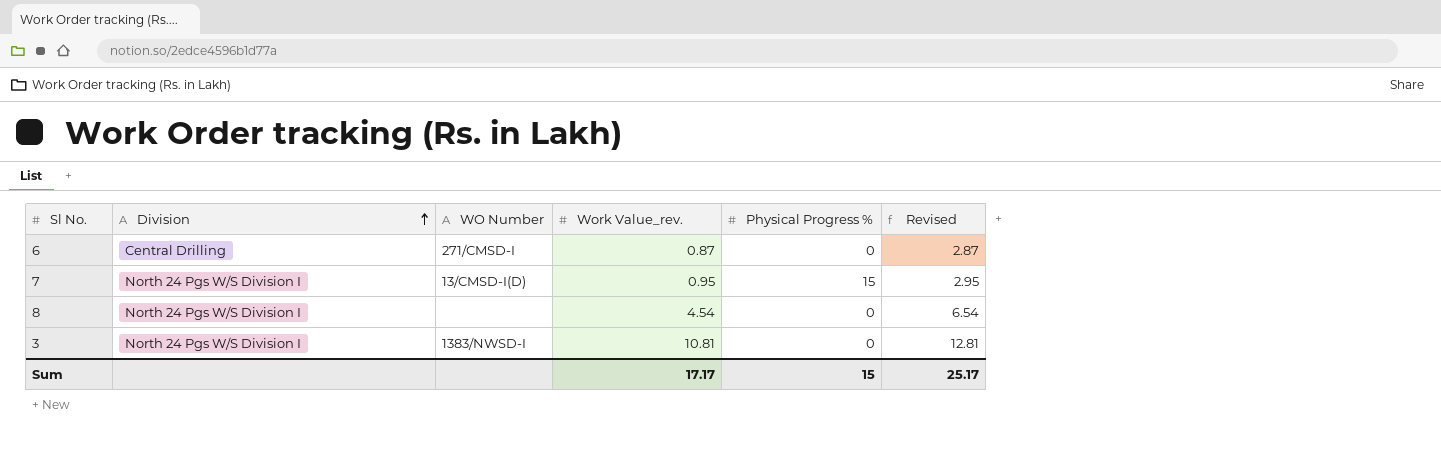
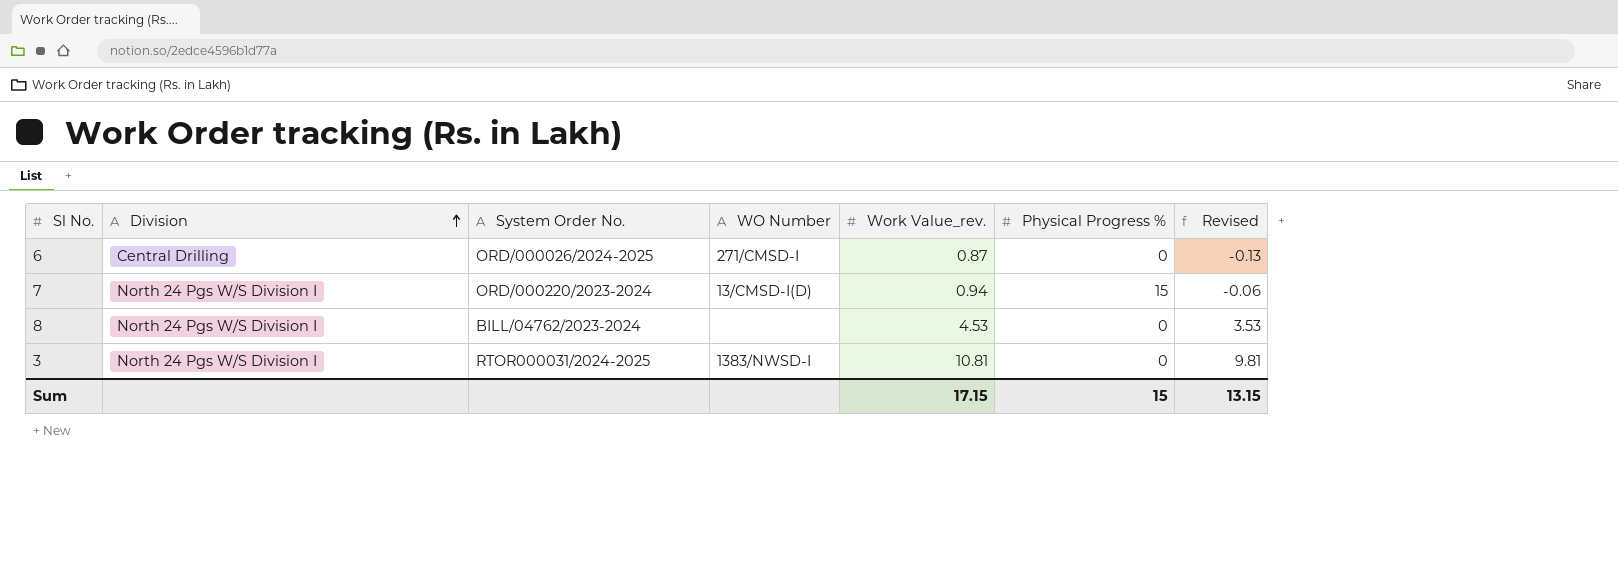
column System Order No. | position: none -> 3
column Revised | formula: [Work Value_rev.] + 2 -> [Work Value_rev.] - 1
7 | Work Value_rev.: 0.95 -> 0.94
8 | Work Value_rev.: 4.54 -> 4.53
Sum | Work Value_rev.: 17.17 -> 17.15
Sum | Revised: 25.17 -> 13.15

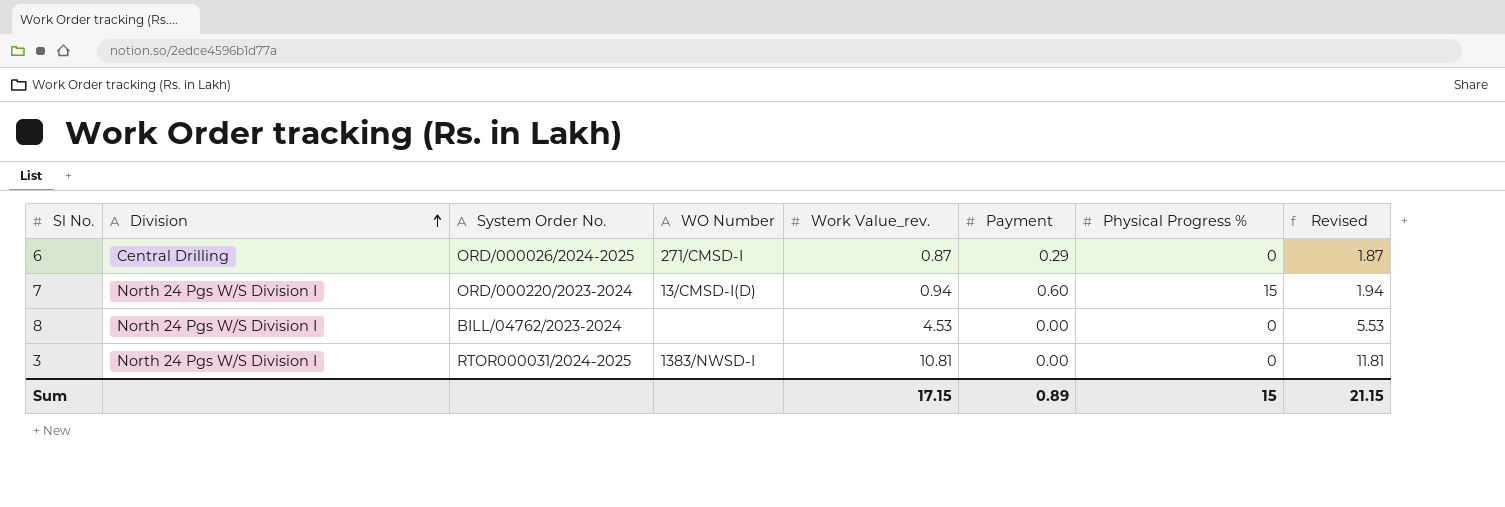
column Payment | position: none -> 6
column Revised | formula: [Work Value_rev.] - 1 -> [Work Value_rev.] + 1
Sum | Revised: 13.15 -> 21.15

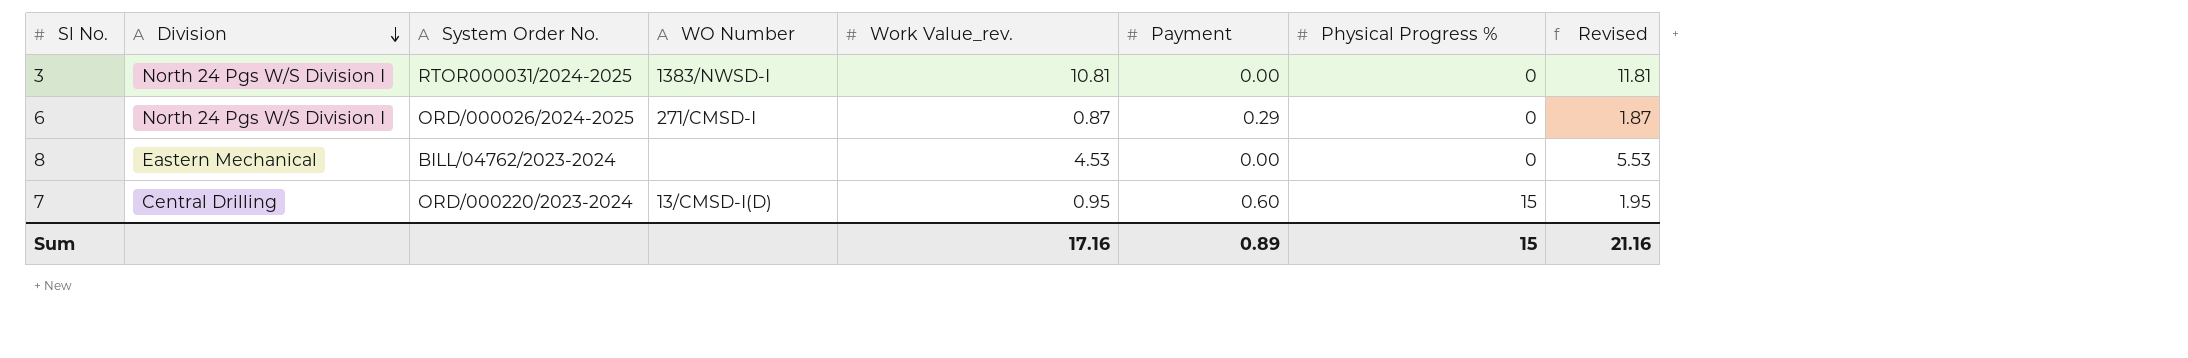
row order: Division ascending -> Division descending
6 | Division: Central Drilling -> North 24 Pgs W/S Division I
8 | Division: North 24 Pgs W/S Division I -> Eastern Mechanical
7 | Division: North 24 Pgs W/S Division I -> Central Drilling
7 | Work Value_rev.: 0.94 -> 0.95
7 | Revised: 1.94 -> 1.95
Sum | Work Value_rev.: 17.15 -> 17.16
Sum | Revised: 21.15 -> 21.16

